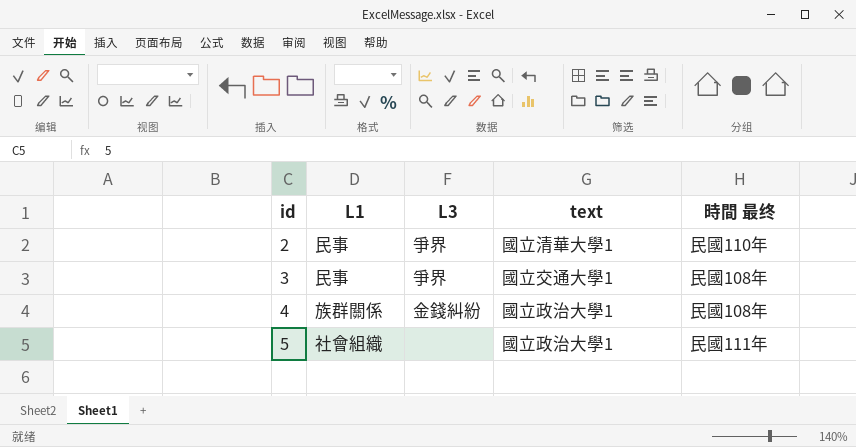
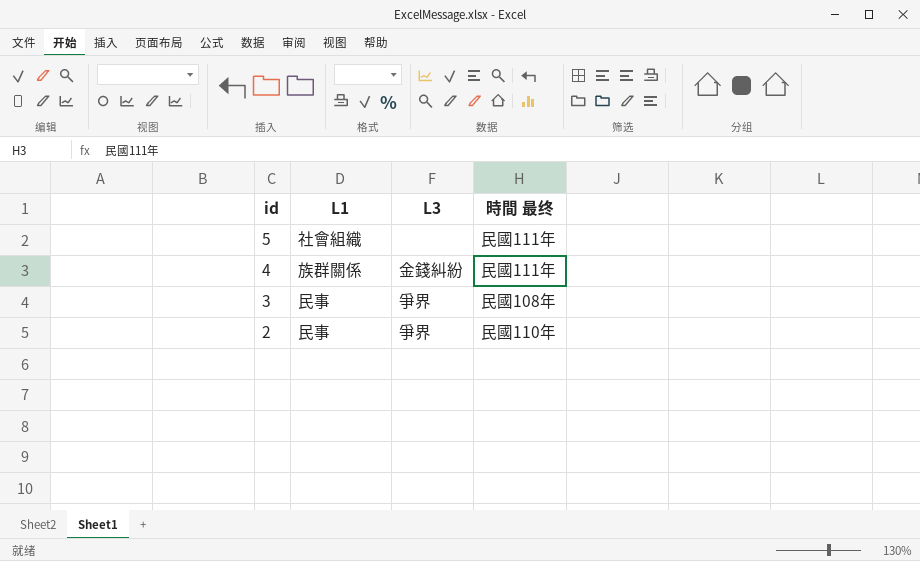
row order: id ascending -> id descending
column text | position: 4 -> none
4 | 時間 最终: 民國108年 -> 民國111年

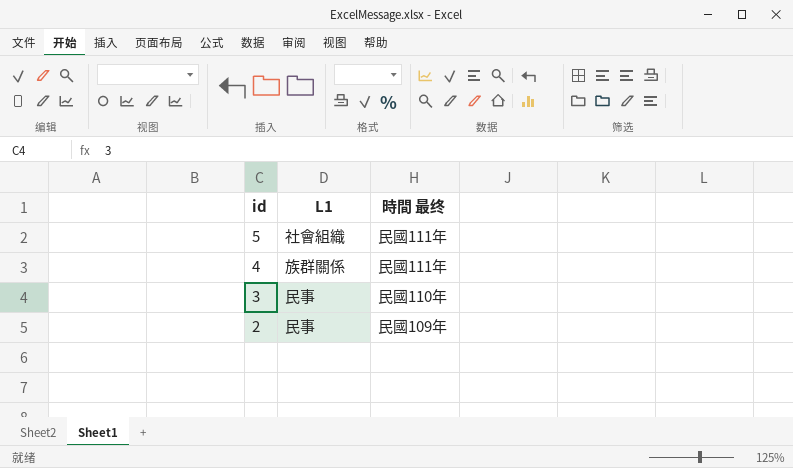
column L3 | position: 3 -> none
3 | 時間 最终: 民國108年 -> 民國110年
2 | 時間 最终: 民國110年 -> 民國109年

